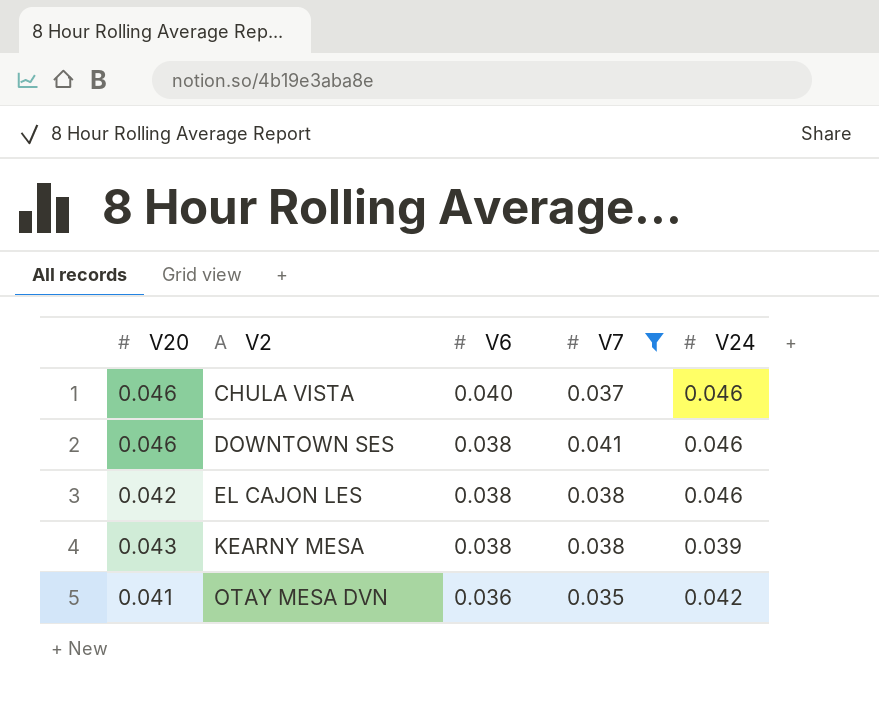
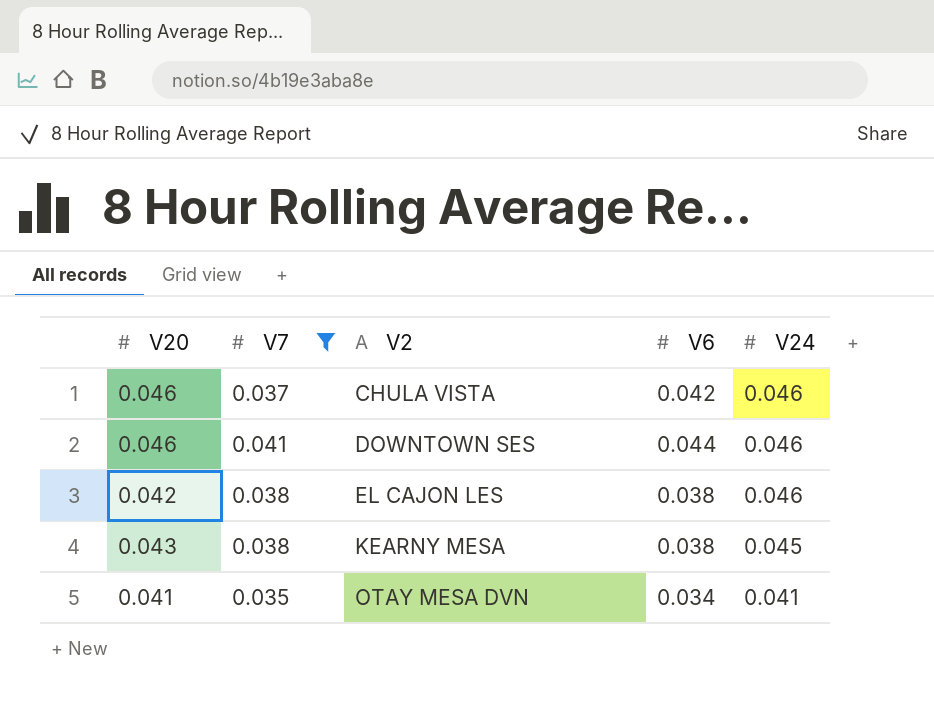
column V7 | position: 4 -> 2
CHULA VISTA | V6: 0.040 -> 0.042
DOWNTOWN SES | V6: 0.038 -> 0.044
KEARNY MESA | V24: 0.039 -> 0.045
OTAY MESA DVN | V6: 0.036 -> 0.034
OTAY MESA DVN | V24: 0.042 -> 0.041

